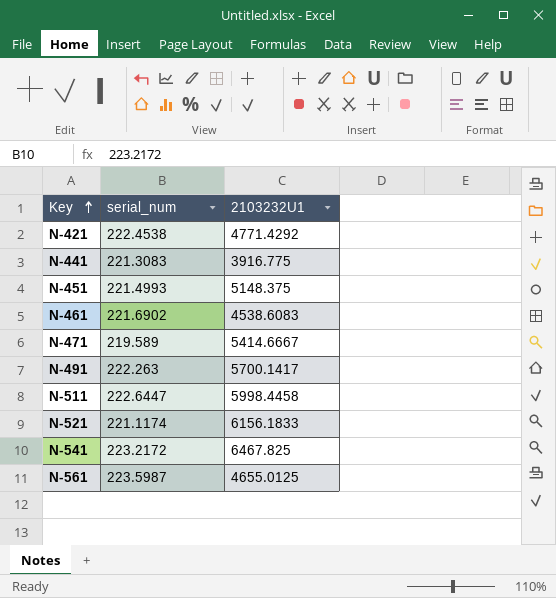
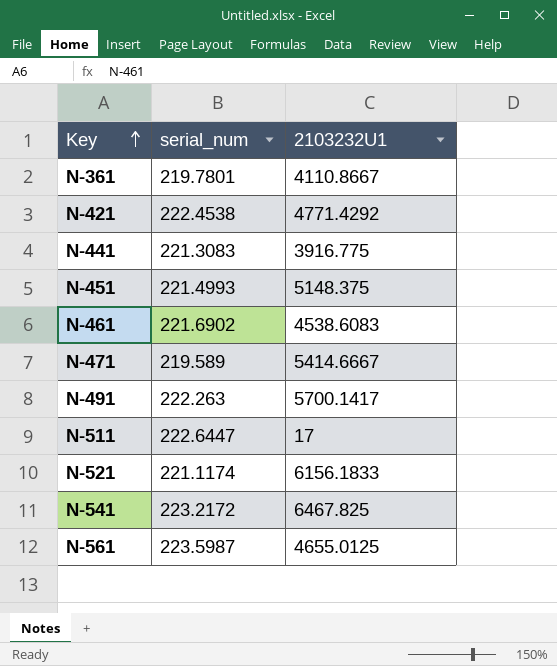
row N-361: none -> 219.7801 | 4110.8667
N-511 | 2103232U1: 5998.4458 -> 17

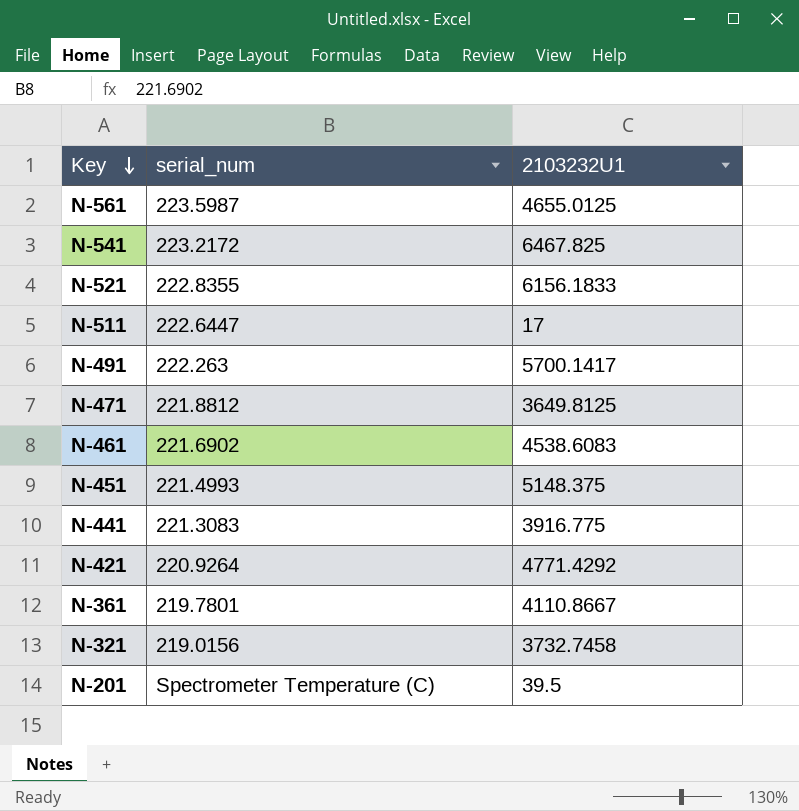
row order: Key ascending -> Key descending
N-521 | serial_num: 221.1174 -> 222.8355
N-471 | serial_num: 219.589 -> 221.8812
N-471 | 2103232U1: 5414.6667 -> 3649.8125
N-421 | serial_num: 222.4538 -> 220.9264
row N-321: none -> 219.0156 | 3732.7458
row N-201: none -> Spectrometer Temperature (C) | 39.5

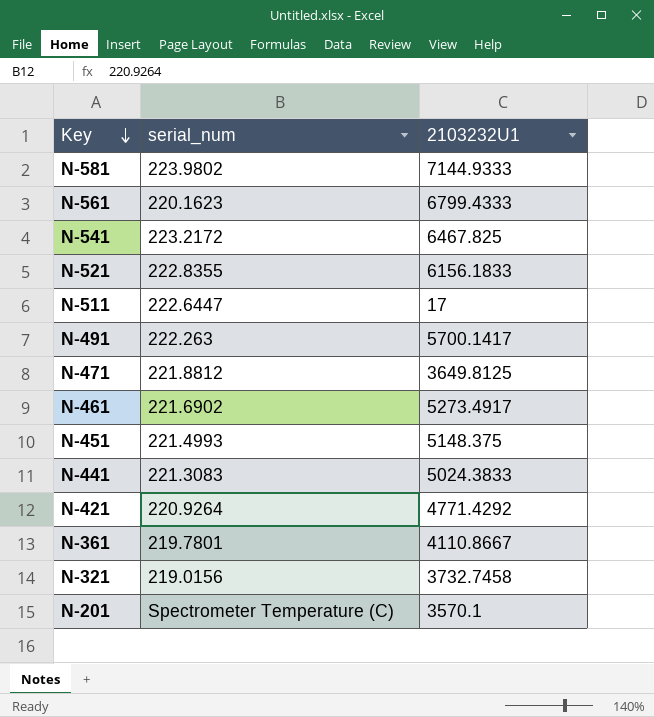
row N-581: none -> 223.9802 | 7144.9333
N-561 | serial_num: 223.5987 -> 220.1623
N-561 | 2103232U1: 4655.0125 -> 6799.4333
N-461 | 2103232U1: 4538.6083 -> 5273.4917
N-441 | 2103232U1: 3916.775 -> 5024.3833
N-201 | 2103232U1: 39.5 -> 3570.1

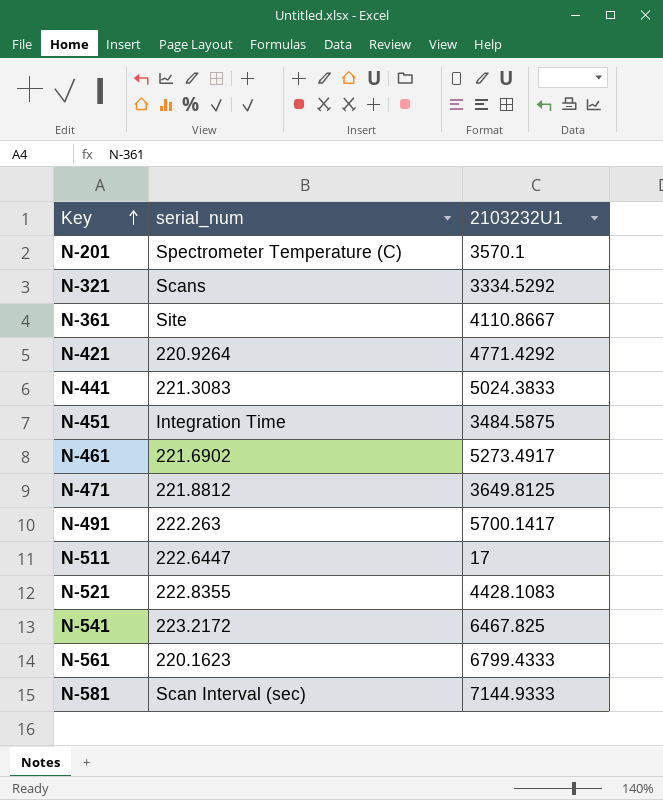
row order: Key descending -> Key ascending
N-321 | serial_num: 219.0156 -> Scans
N-321 | 2103232U1: 3732.7458 -> 3334.5292
N-361 | serial_num: 219.7801 -> Site
N-451 | serial_num: 221.4993 -> Integration Time
N-451 | 2103232U1: 5148.375 -> 3484.5875
N-521 | 2103232U1: 6156.1833 -> 4428.1083
N-581 | serial_num: 223.9802 -> Scan Interval (sec)

